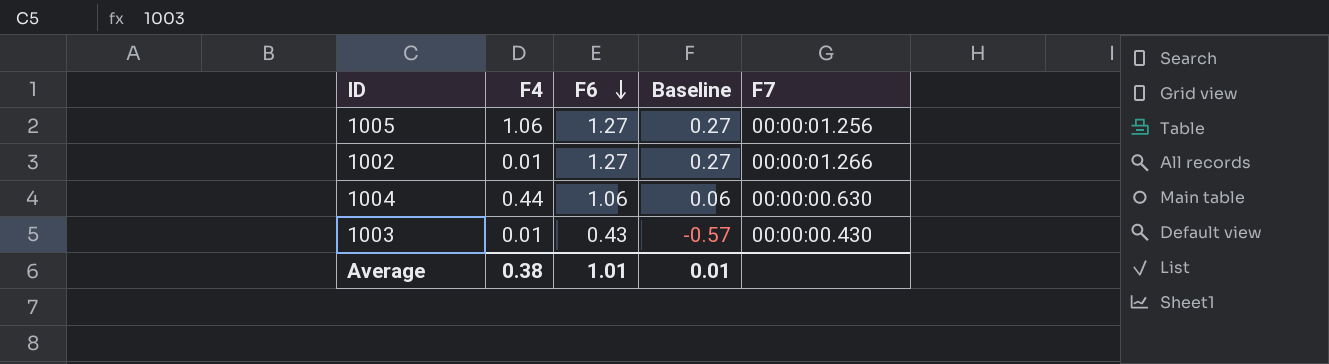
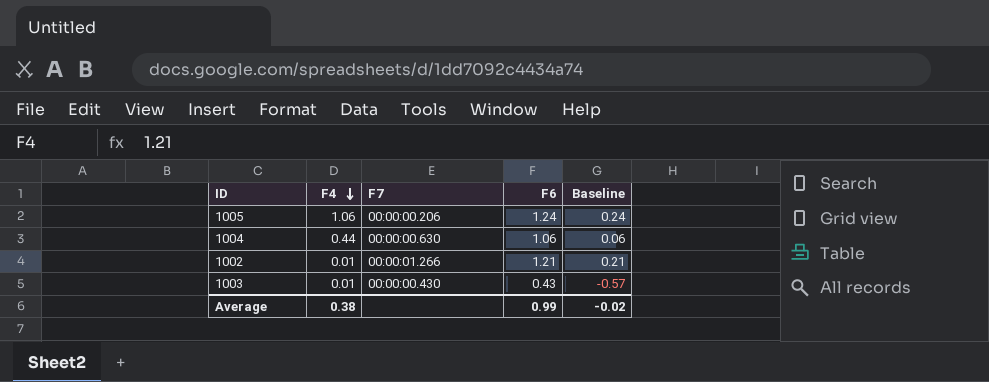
row order: F6 descending -> F4 descending
column F7 | position: 5 -> 3
1005 | F7: 00:00:01.256 -> 00:00:00.206
1005 | F6: 1.27 -> 1.24
1005 | Baseline: 0.27 -> 0.24
1002 | F6: 1.27 -> 1.21
1002 | Baseline: 0.27 -> 0.21
Average | F6: 1.01 -> 0.99
Average | Baseline: 0.01 -> -0.02

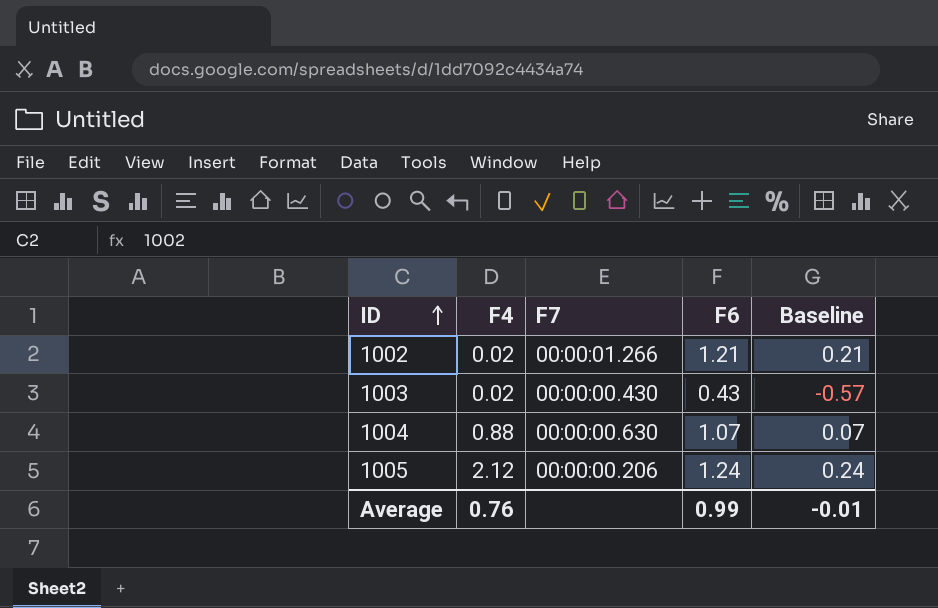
row order: F4 descending -> ID ascending
1002 | F4: 0.01 -> 0.02
1003 | F4: 0.01 -> 0.02
1004 | F4: 0.44 -> 0.88
1004 | F6: 1.06 -> 1.07
1004 | Baseline: 0.06 -> 0.07
1005 | F4: 1.06 -> 2.12
Average | F4: 0.38 -> 0.76
Average | Baseline: -0.02 -> -0.01

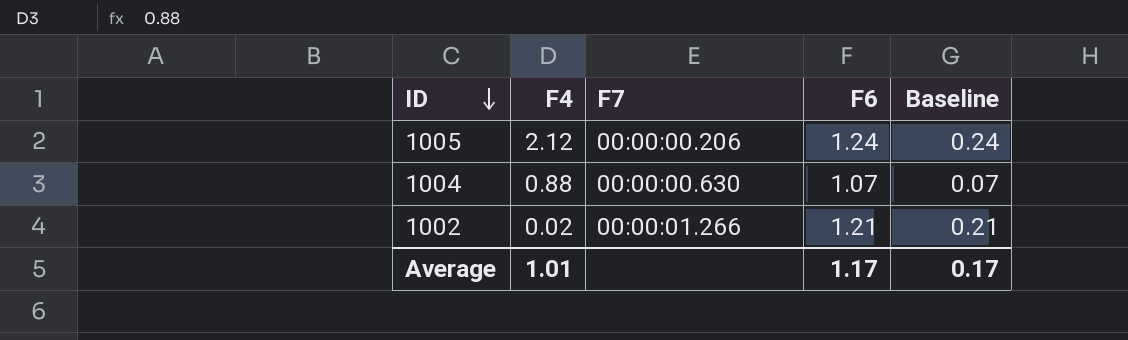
row order: ID ascending -> ID descending
row 1003: 0.02 | 00:00:00.430 | 0.43 | -0.57 -> none
Average | F4: 0.76 -> 1.01
Average | F6: 0.99 -> 1.17
Average | Baseline: -0.01 -> 0.17

